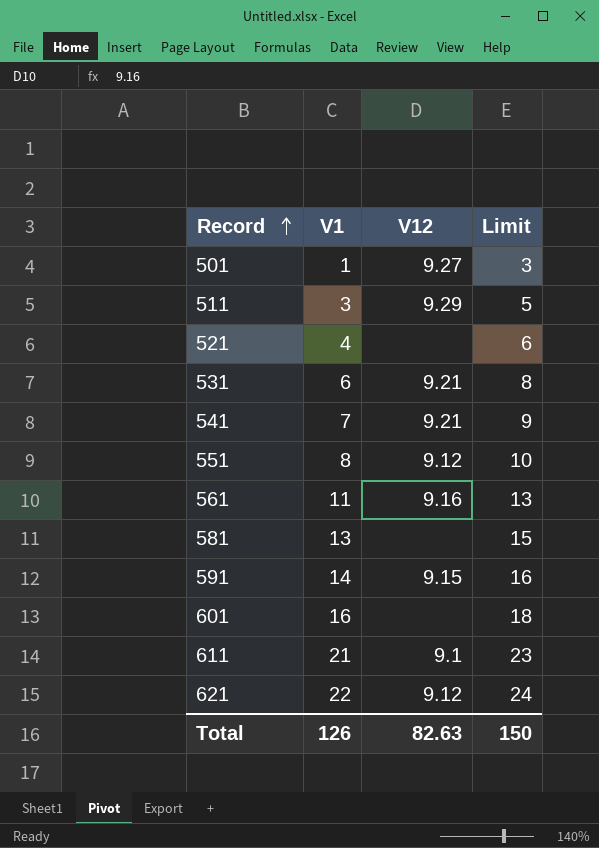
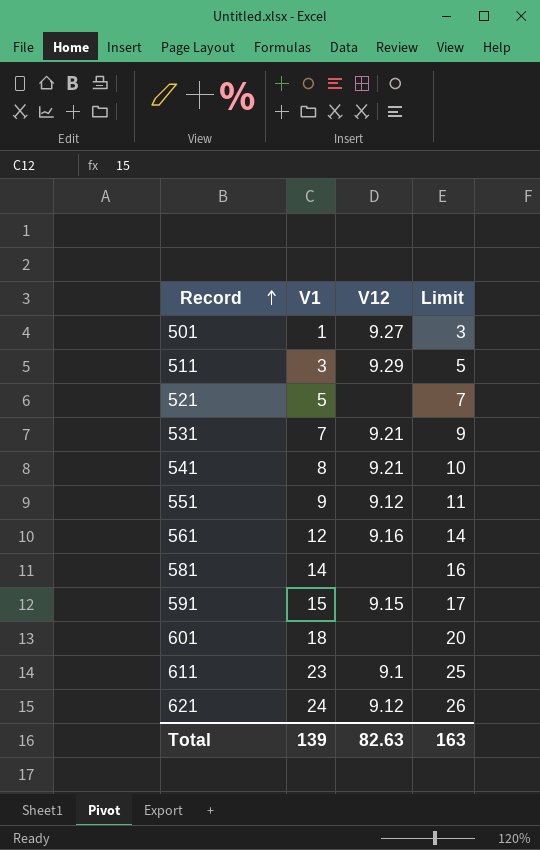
521 | V1: 4 -> 5
521 | Limit: 6 -> 7
531 | V1: 6 -> 7
531 | Limit: 8 -> 9
541 | V1: 7 -> 8
541 | Limit: 9 -> 10
551 | V1: 8 -> 9
551 | Limit: 10 -> 11
561 | V1: 11 -> 12
561 | Limit: 13 -> 14
581 | V1: 13 -> 14
581 | Limit: 15 -> 16
591 | V1: 14 -> 15
591 | Limit: 16 -> 17
601 | V1: 16 -> 18
601 | Limit: 18 -> 20
611 | V1: 21 -> 23
611 | Limit: 23 -> 25
621 | V1: 22 -> 24
621 | Limit: 24 -> 26
Total | V1: 126 -> 139
Total | Limit: 150 -> 163

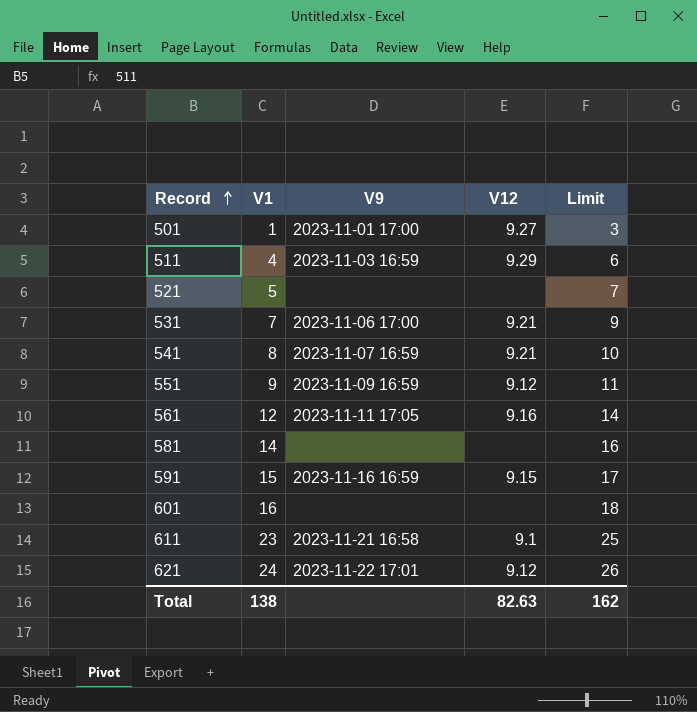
column V9 | position: none -> 3
511 | V1: 3 -> 4
511 | Limit: 5 -> 6
601 | V1: 18 -> 16
601 | Limit: 20 -> 18
Total | V1: 139 -> 138
Total | Limit: 163 -> 162

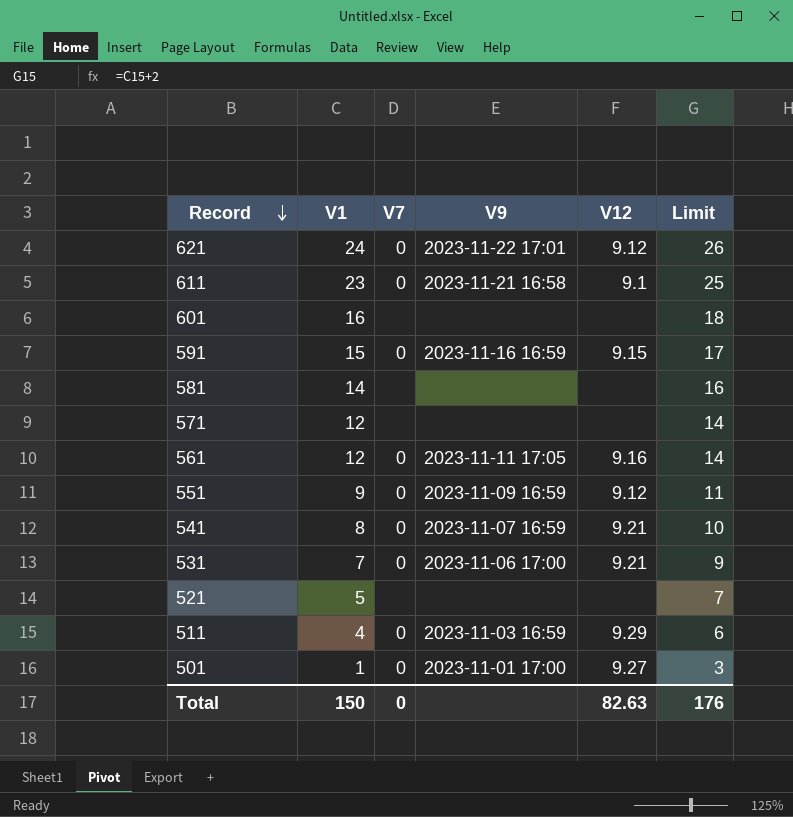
row order: Record ascending -> Record descending
column V7 | position: none -> 3
row 571: none -> 12 | none | none | none | 14
Total | V1: 138 -> 150
Total | Limit: 162 -> 176

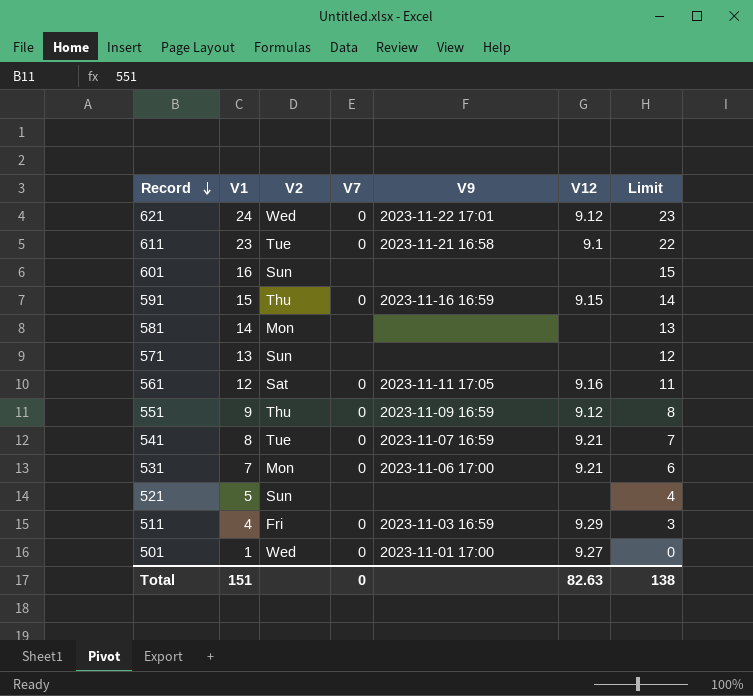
column V2 | position: none -> 3
column Limit | formula: [V1] + 2 -> [V1] - 1
571 | V1: 12 -> 13
Total | V1: 150 -> 151
Total | Limit: 176 -> 138

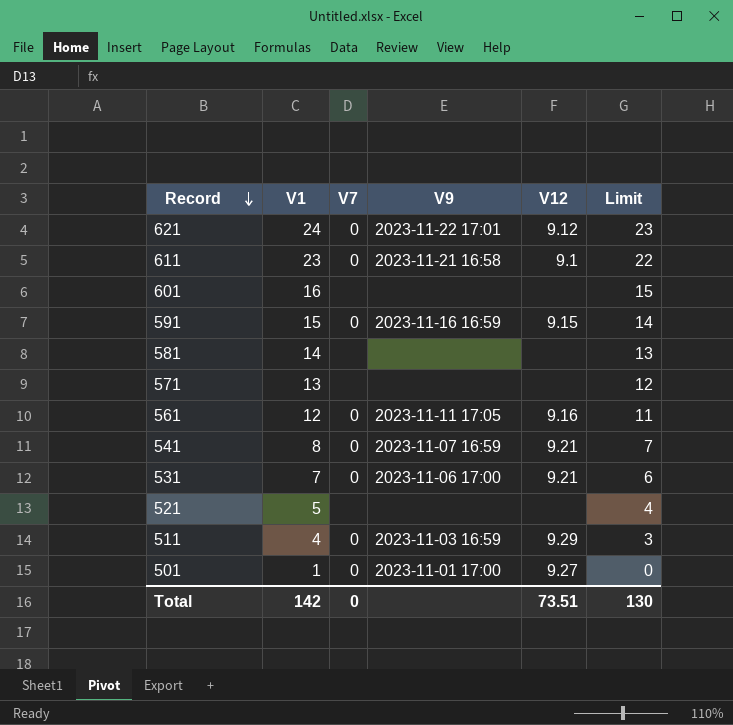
column V2 | position: 3 -> none
row 551: 9 | Thu | 0 | 2023-11-09 16:59 | 9.12 | 8 -> none
Total | V1: 151 -> 142
Total | V12: 82.63 -> 73.51
Total | Limit: 138 -> 130

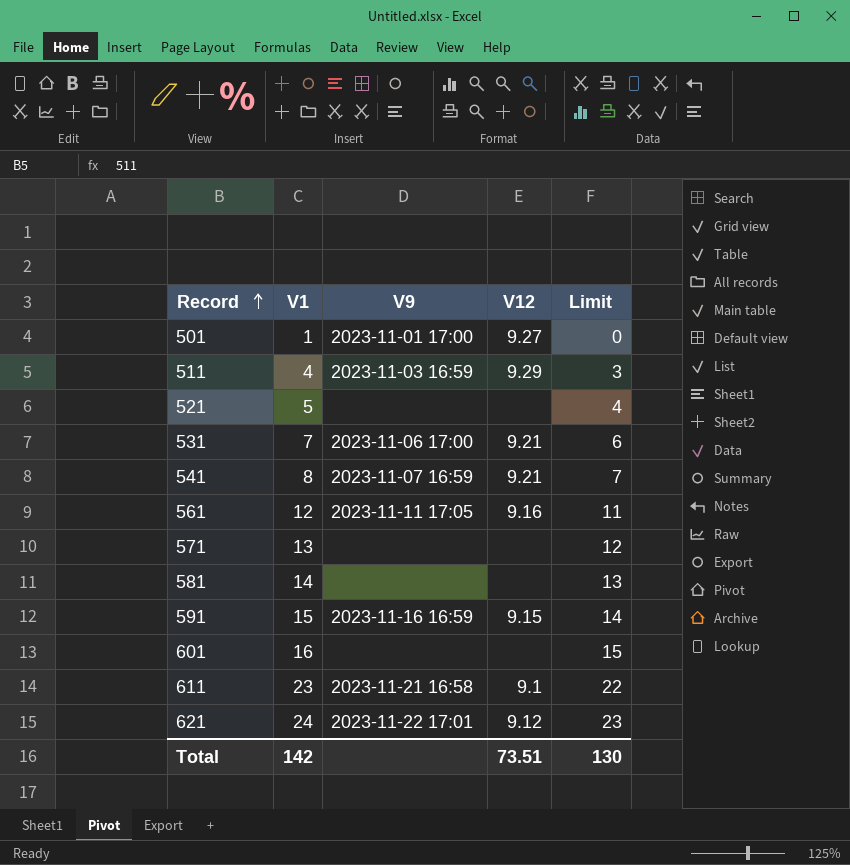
row order: Record descending -> Record ascending
column V7 | position: 3 -> none

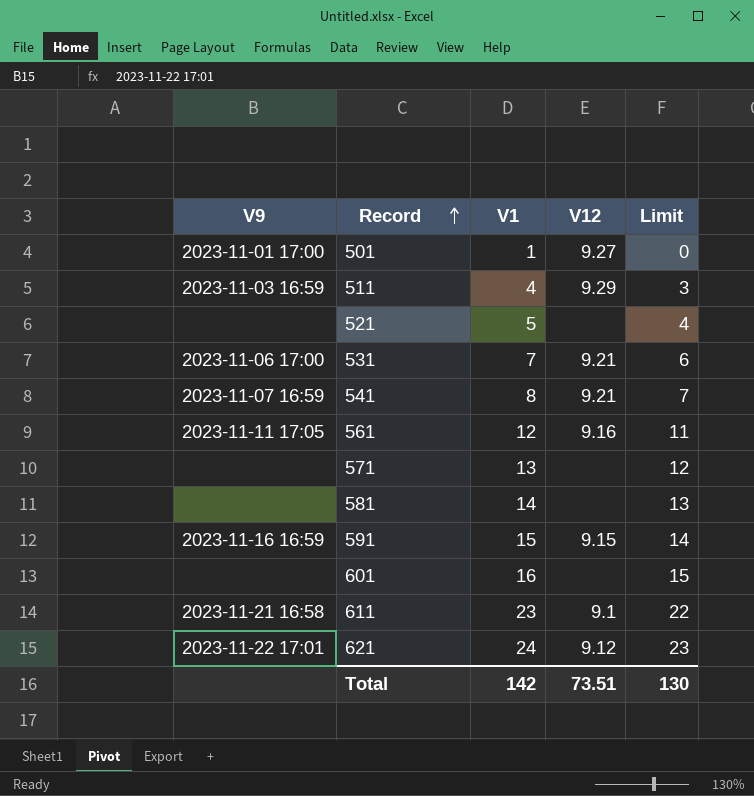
column V9 | position: 3 -> 1

